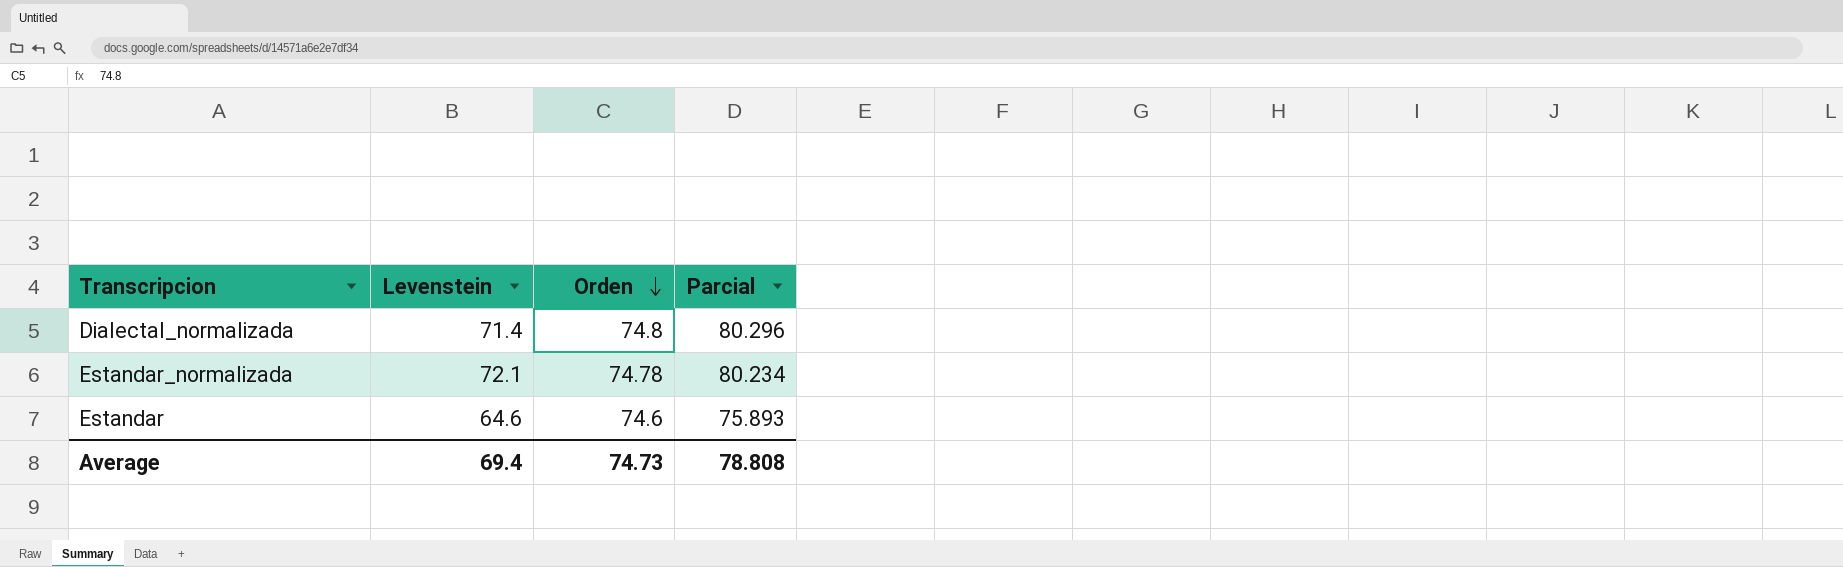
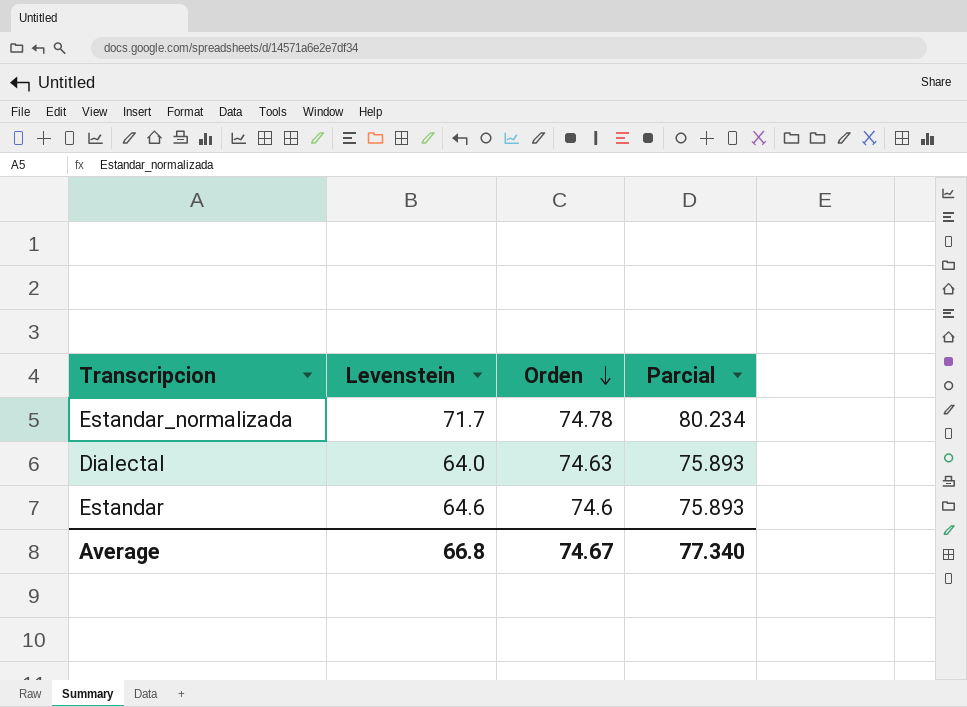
row Dialectal_normalizada: 71.4 | 74.8 | 80.296 -> none
Estandar_normalizada | Levenstein: 72.1 -> 71.7
row Dialectal: none -> 64.0 | 74.63 | 75.893
Average | Levenstein: 69.4 -> 66.8
Average | Orden: 74.73 -> 74.67
Average | Parcial: 78.808 -> 77.340

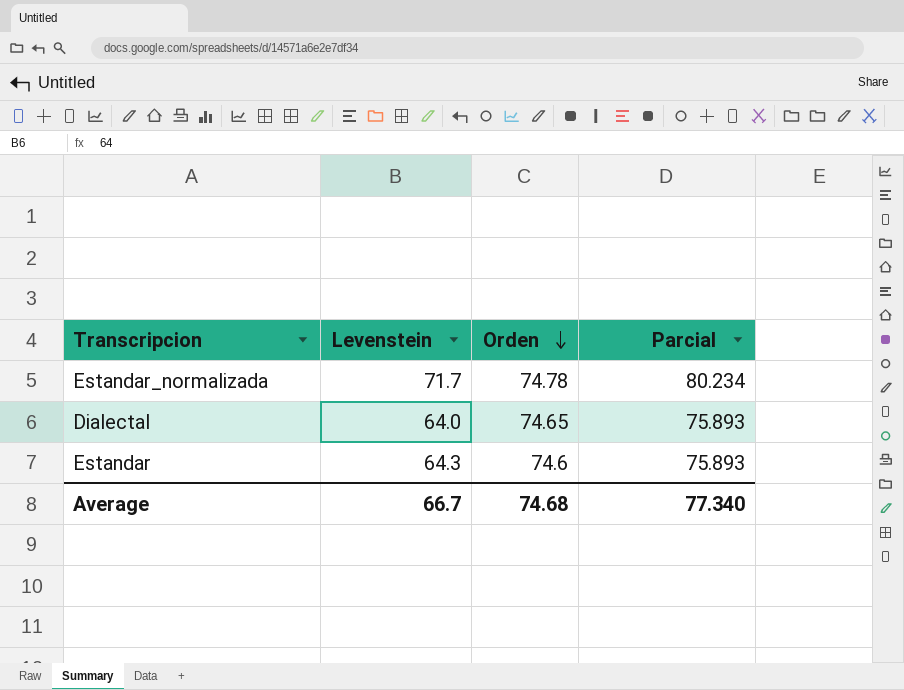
Dialectal | Orden: 74.63 -> 74.65
Estandar | Levenstein: 64.6 -> 64.3
Average | Levenstein: 66.8 -> 66.7
Average | Orden: 74.67 -> 74.68

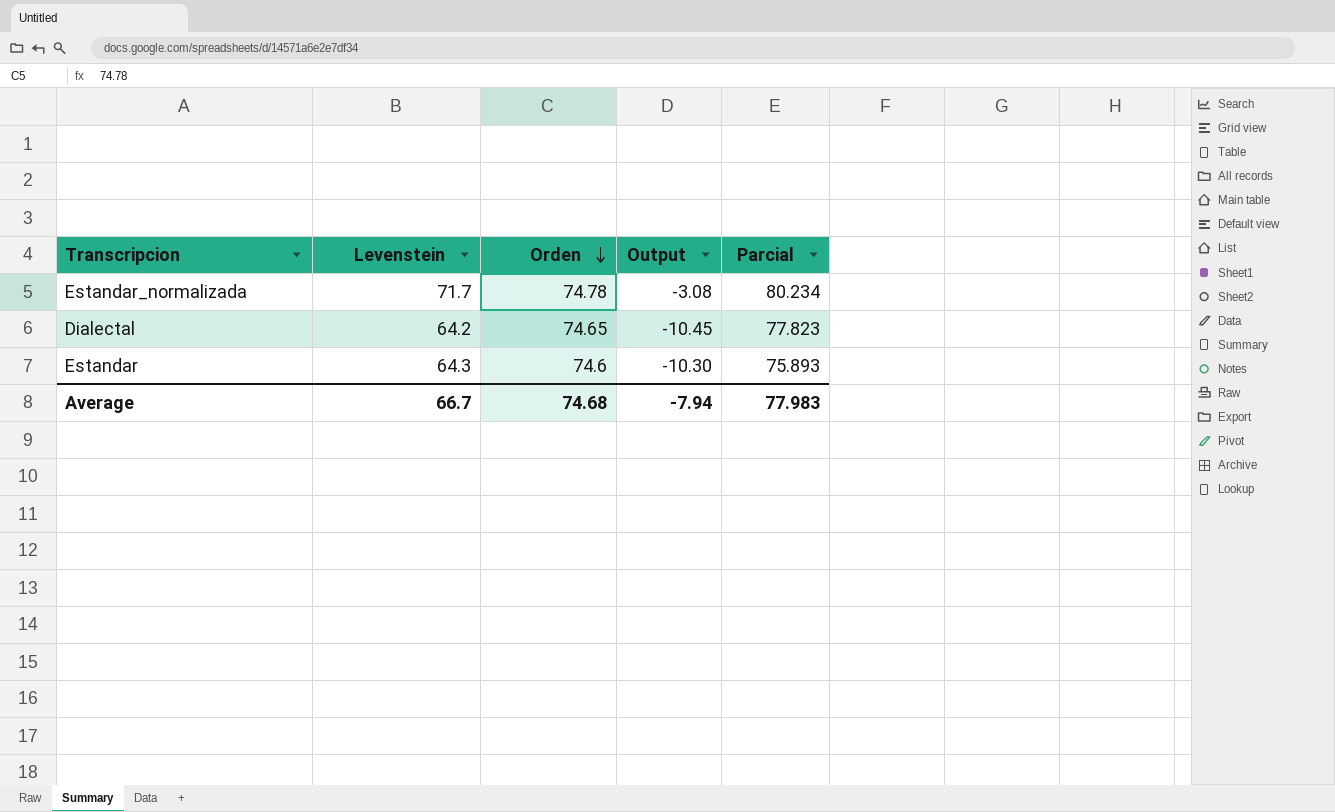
column Output | formula: none -> [Levenstein] - [Orden]
Dialectal | Levenstein: 64.0 -> 64.2
Dialectal | Parcial: 75.893 -> 77.823
Average | Parcial: 77.340 -> 77.983

